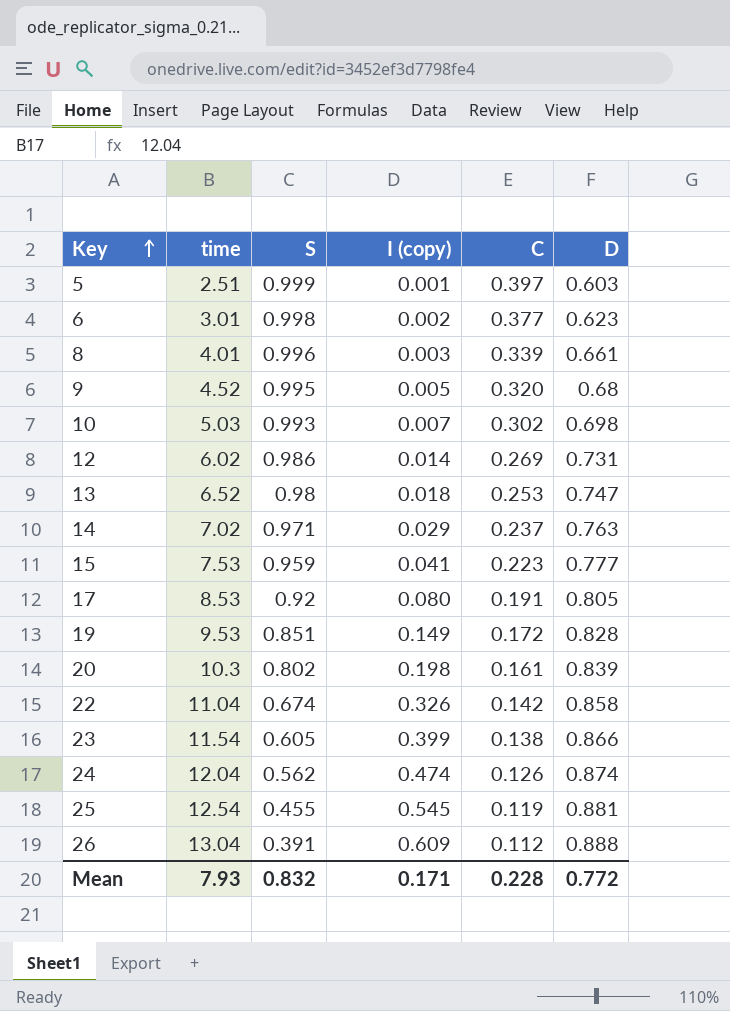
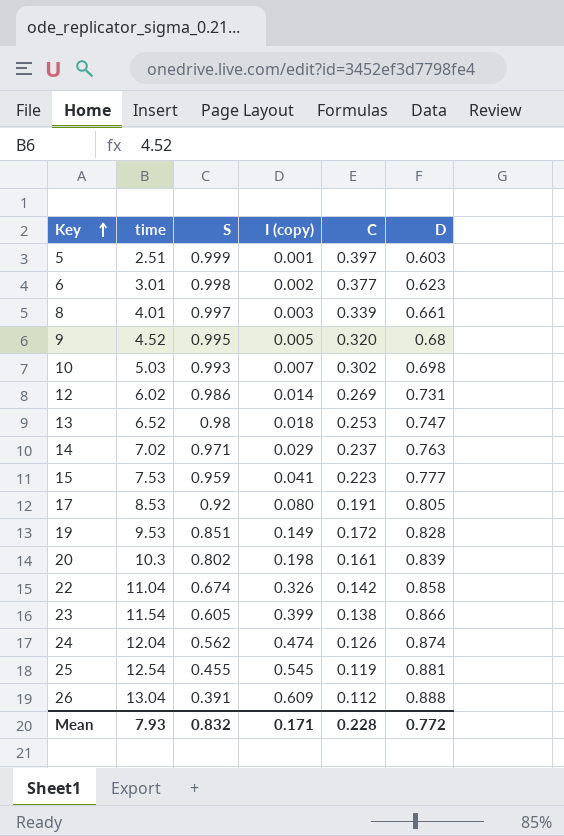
8 | S: 0.996 -> 0.997

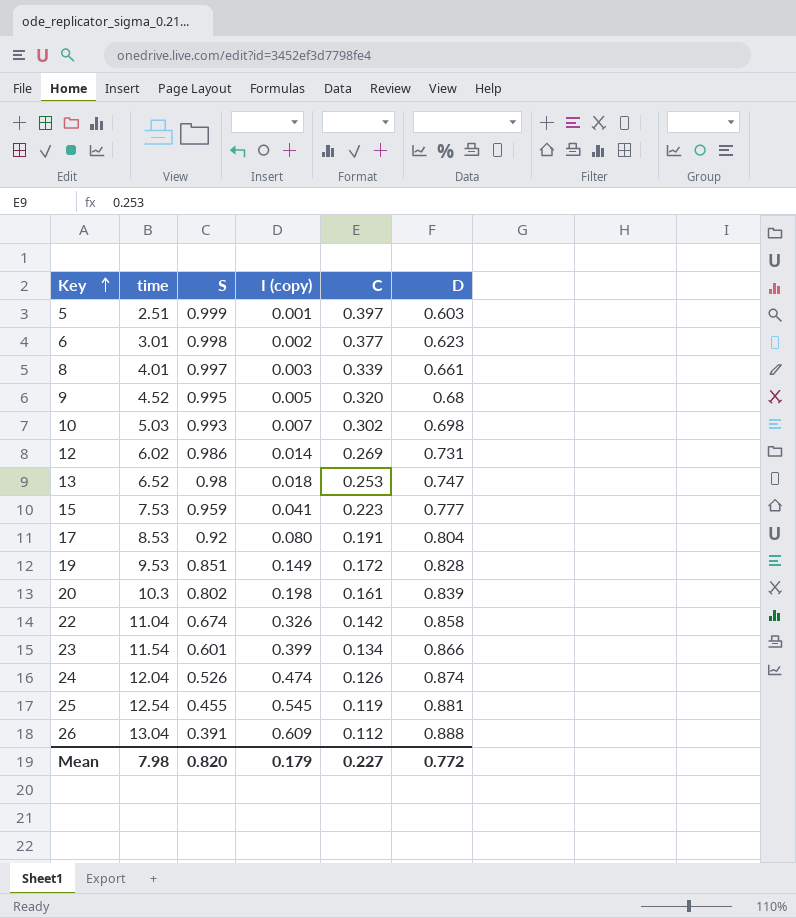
row 14: 7.02 | 0.971 | 0.029 | 0.237 | 0.763 -> none
17 | D: 0.805 -> 0.804
23 | S: 0.605 -> 0.601
23 | C: 0.138 -> 0.134
24 | S: 0.562 -> 0.526
Mean | time: 7.93 -> 7.98
Mean | S: 0.832 -> 0.820
Mean | I (copy): 0.171 -> 0.179
Mean | C: 0.228 -> 0.227

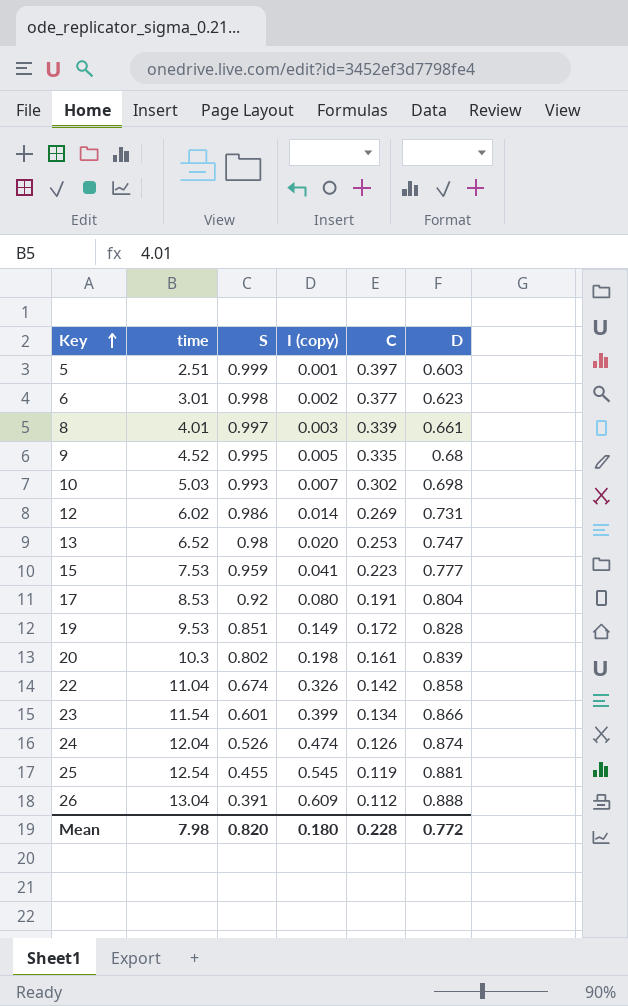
9 | C: 0.320 -> 0.335
13 | I (copy): 0.018 -> 0.020
Mean | I (copy): 0.179 -> 0.180
Mean | C: 0.227 -> 0.228

